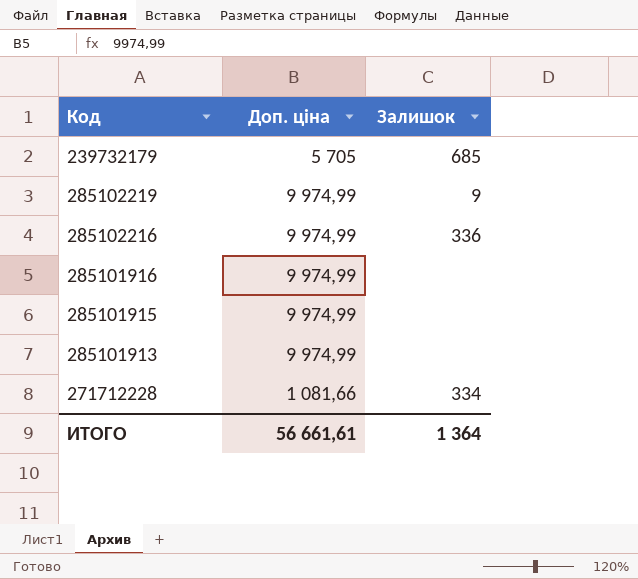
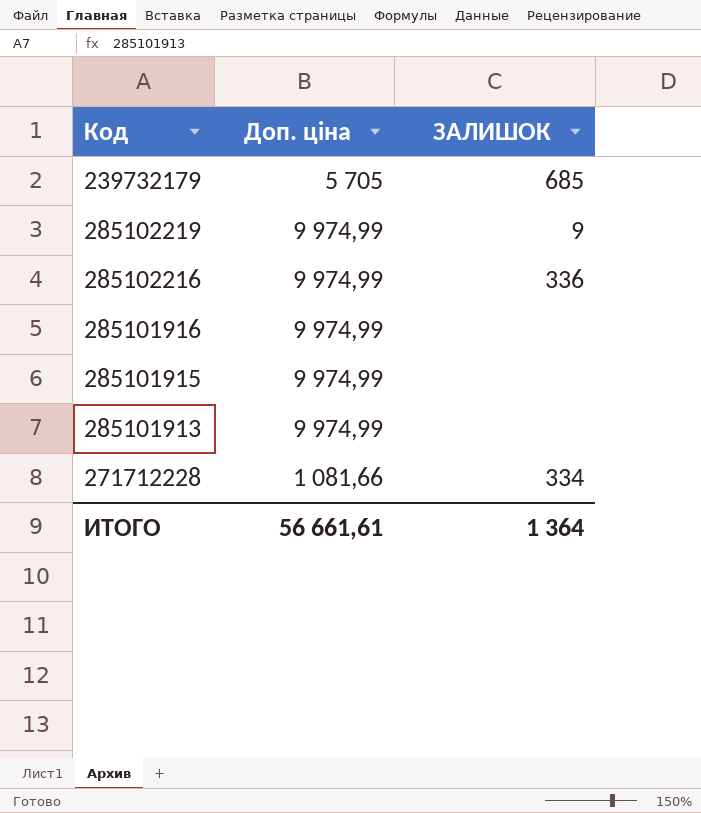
column name: Залишок -> ЗАЛИШОК

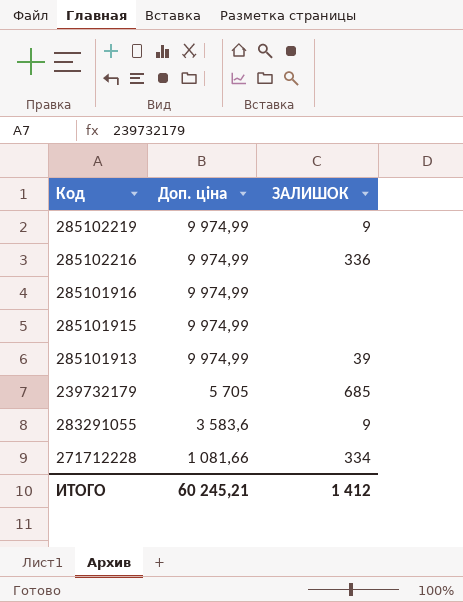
row order: none -> Доп. ціна descending
285101913 | ЗАЛИШОК: none -> 39
row 283291055: none -> 3 583,6 | 9
ИТОГО | Доп. ціна: 56 661,61 -> 60 245,21
ИТОГО | ЗАЛИШОК: 1 364 -> 1 412

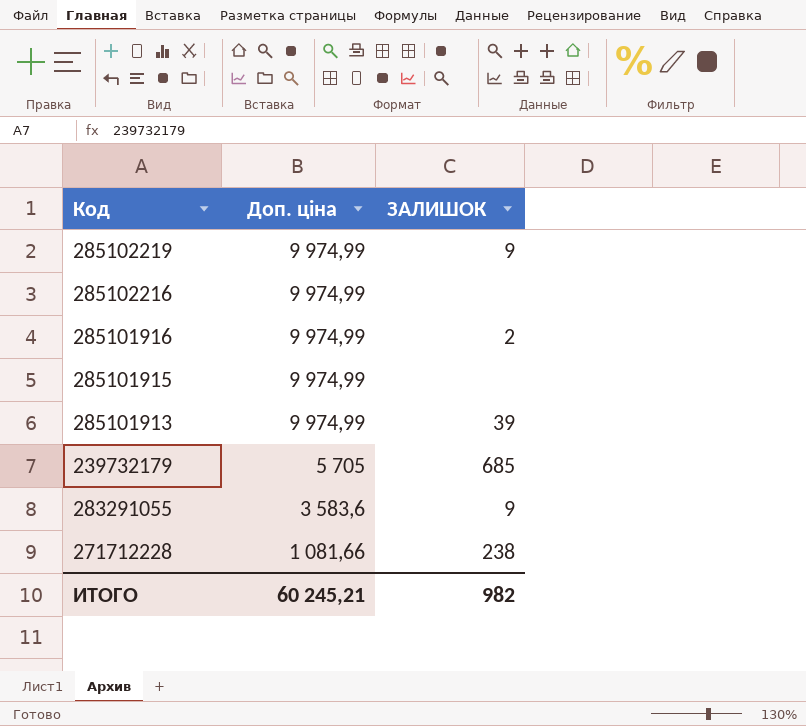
285102216 | ЗАЛИШОК: 336 -> none
285101916 | ЗАЛИШОК: none -> 2
271712228 | ЗАЛИШОК: 334 -> 238
ИТОГО | ЗАЛИШОК: 1 412 -> 982

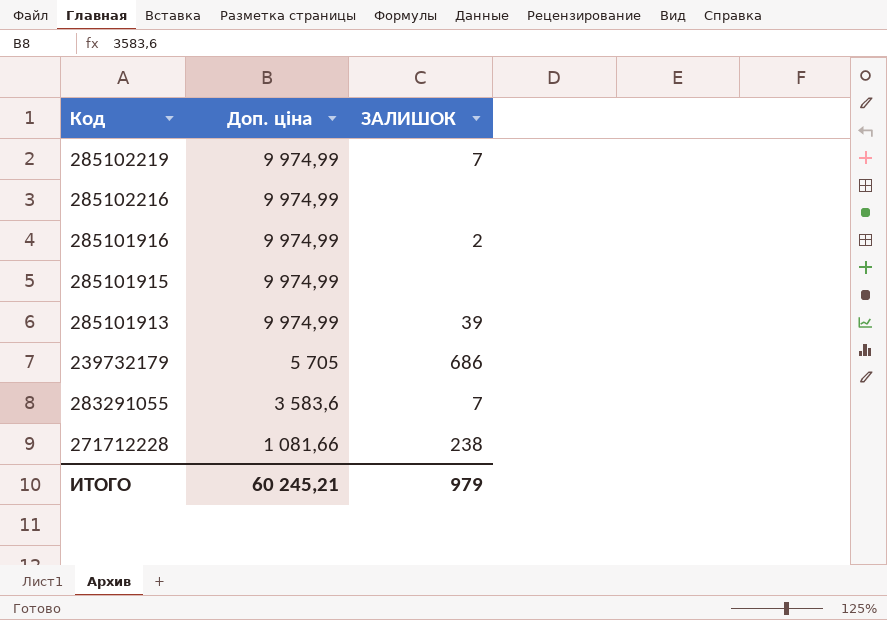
285102219 | ЗАЛИШОК: 9 -> 7
239732179 | ЗАЛИШОК: 685 -> 686
283291055 | ЗАЛИШОК: 9 -> 7
ИТОГО | ЗАЛИШОК: 982 -> 979

